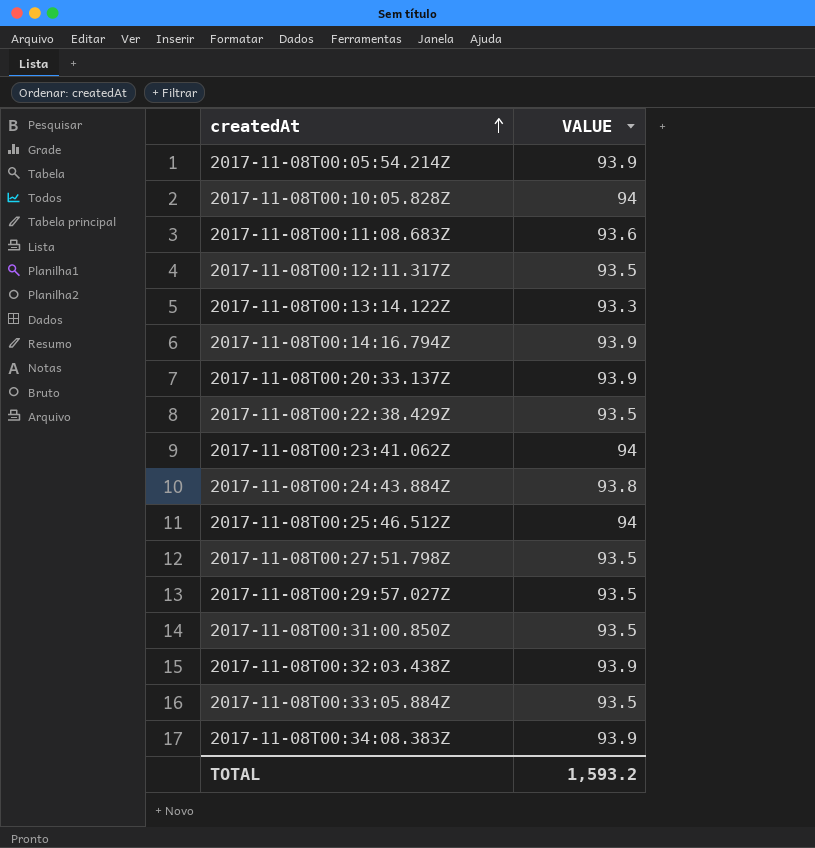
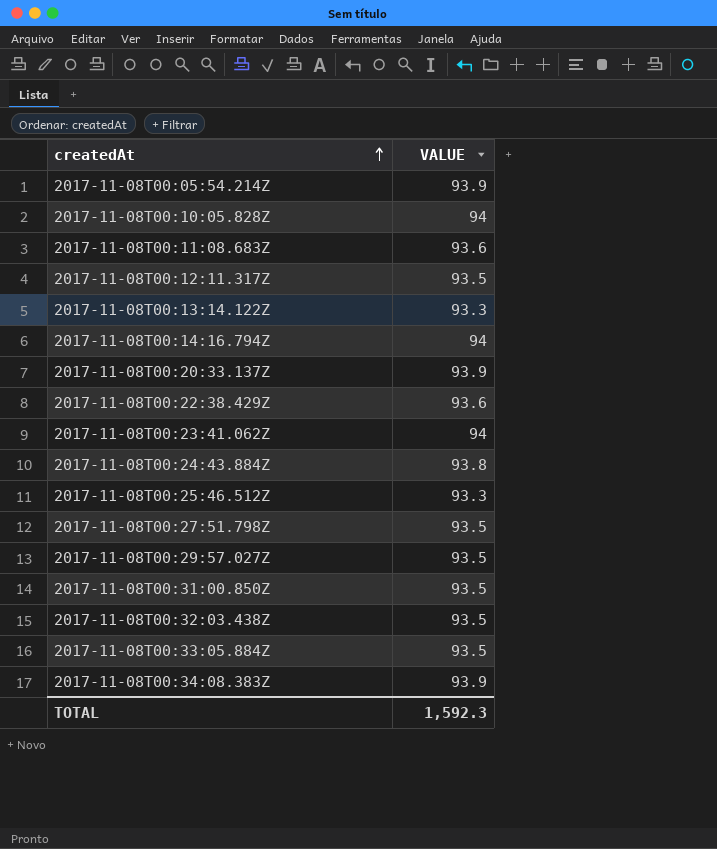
2017-11-08T00:14:16.794Z | VALUE: 93.9 -> 94
2017-11-08T00:22:38.429Z | VALUE: 93.5 -> 93.6
2017-11-08T00:25:46.512Z | VALUE: 94 -> 93.3
2017-11-08T00:32:03.438Z | VALUE: 93.9 -> 93.5
TOTAL | VALUE: 1,593.2 -> 1,592.3

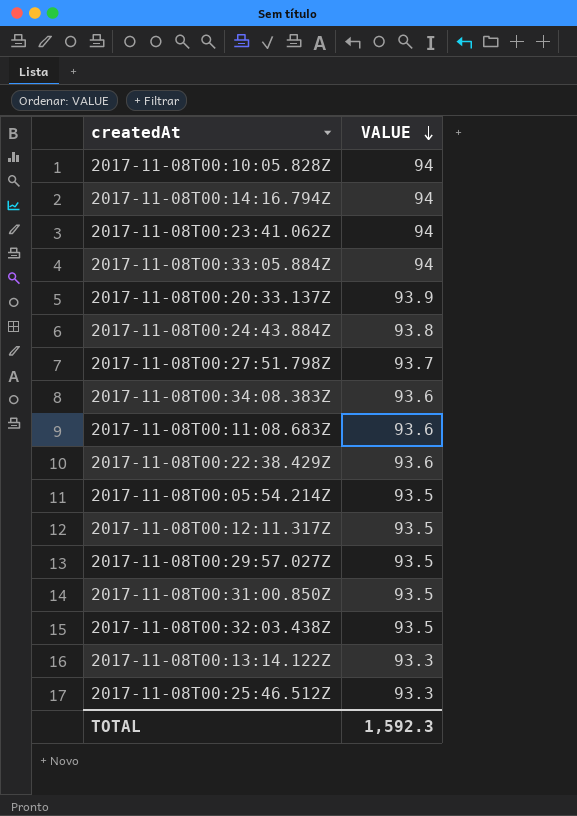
row order: createdAt ascending -> VALUE descending
2017-11-08T00:33:05.884Z | VALUE: 93.5 -> 94
2017-11-08T00:27:51.798Z | VALUE: 93.5 -> 93.7
2017-11-08T00:34:08.383Z | VALUE: 93.9 -> 93.6
2017-11-08T00:05:54.214Z | VALUE: 93.9 -> 93.5

